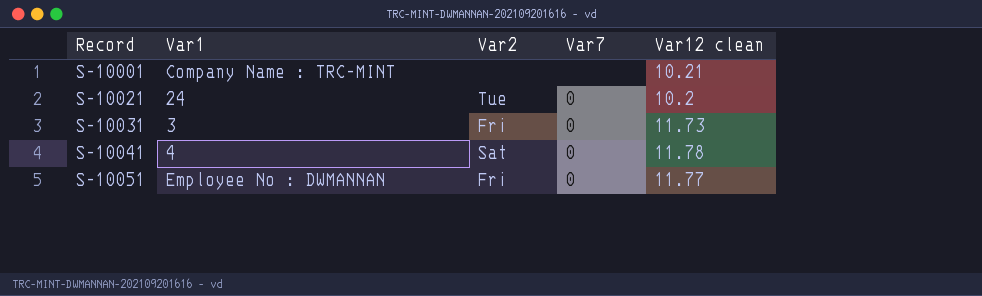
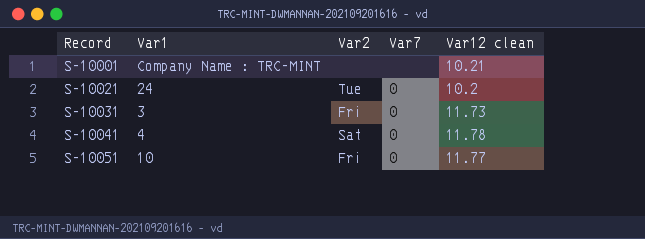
S-10051 | Var1: Employee No : DWMANNAN -> 10

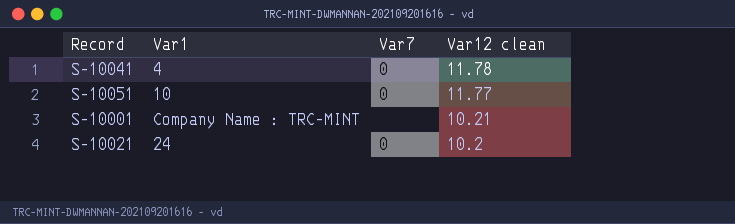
row order: Record ascending -> Var12 clean descending
column Var2 | position: 3 -> none
row S-10031: 3 | Fri | 0 | 11.73 -> none

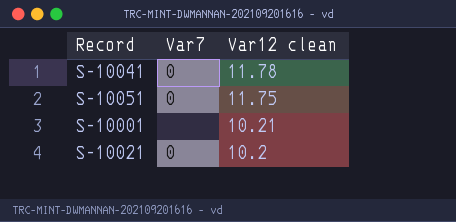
column Var1 | position: 2 -> none
S-10051 | Var12 clean: 11.77 -> 11.75

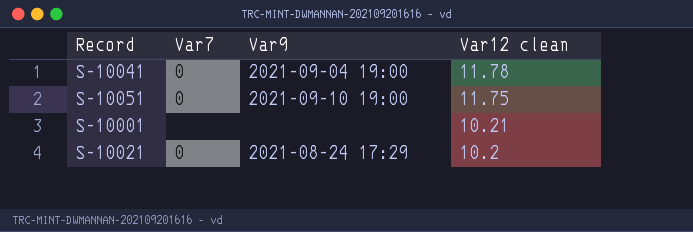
column Var9 | position: none -> 3

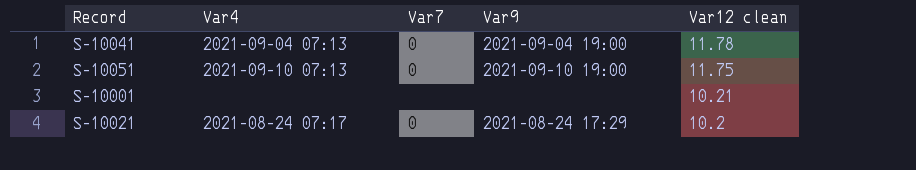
column Var4 | position: none -> 2

